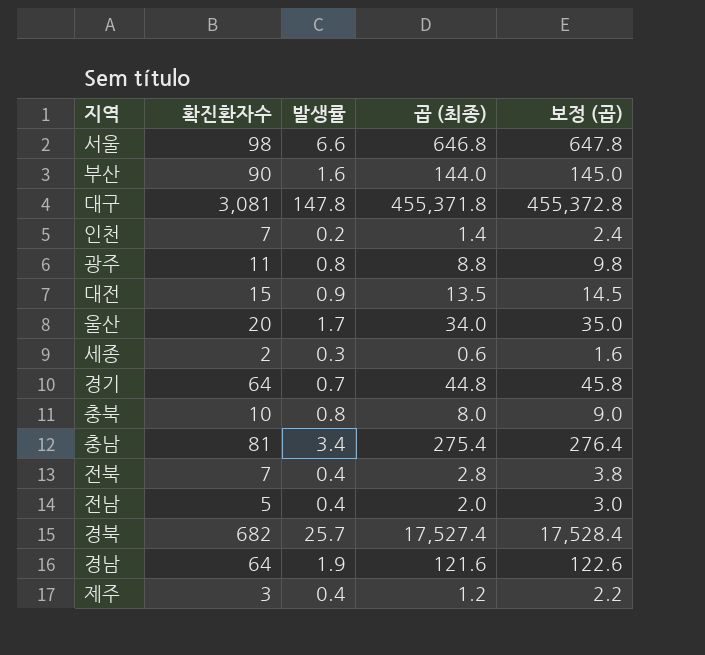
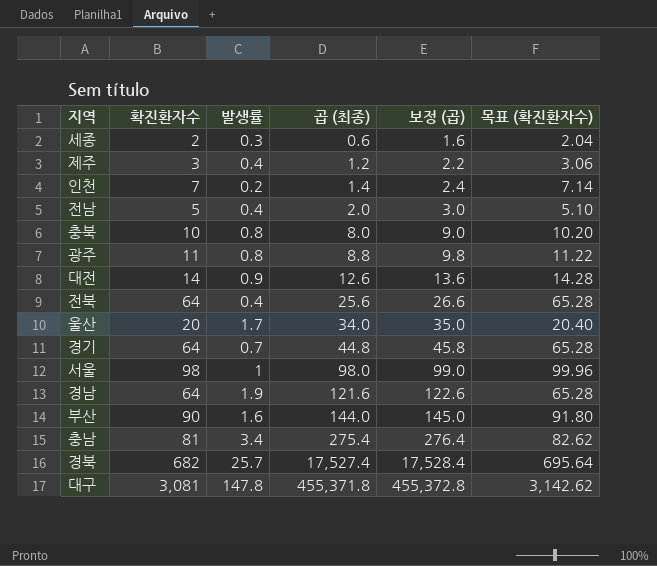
row order: none -> 곱 (최종) ascending
column 목표 (확진환자수) | formula: none -> [확진환자수] * 1.02
대전 | 확진환자수: 15 -> 14
대전 | 곱 (최종): 13.5 -> 12.6
대전 | 보정 (곱): 14.5 -> 13.6
전북 | 확진환자수: 7 -> 64
전북 | 곱 (최종): 2.8 -> 25.6
전북 | 보정 (곱): 3.8 -> 26.6
서울 | 발생률: 6.6 -> 1
서울 | 곱 (최종): 646.8 -> 98.0
서울 | 보정 (곱): 647.8 -> 99.0

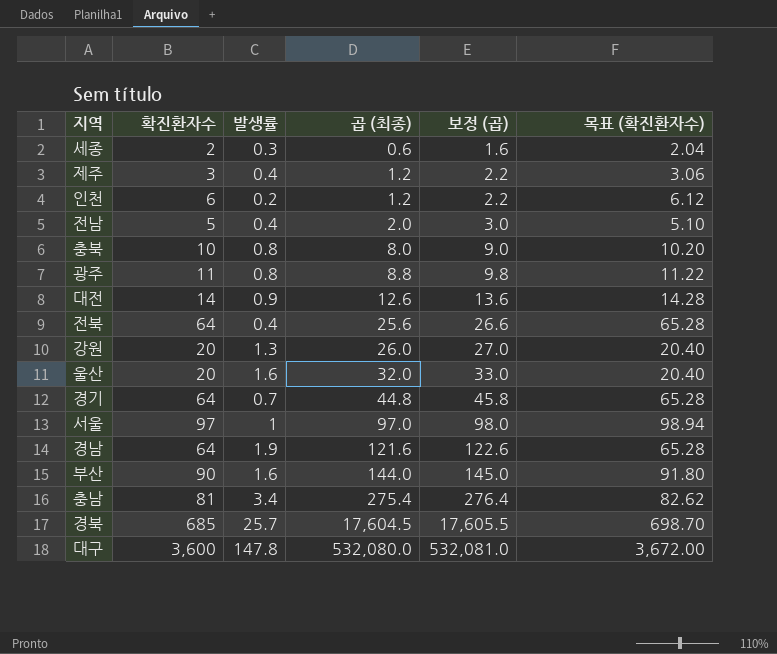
인천 | 확진환자수: 7 -> 6
인천 | 곱 (최종): 1.4 -> 1.2
인천 | 보정 (곱): 2.4 -> 2.2
인천 | 목표 (확진환자수): 7.14 -> 6.12
row 강원: none -> 20 | 1.3 | 26.0 | 27.0 | 20.40
울산 | 발생률: 1.7 -> 1.6
울산 | 곱 (최종): 34.0 -> 32.0
울산 | 보정 (곱): 35.0 -> 33.0
서울 | 확진환자수: 98 -> 97
서울 | 곱 (최종): 98.0 -> 97.0
서울 | 보정 (곱): 99.0 -> 98.0
서울 | 목표 (확진환자수): 99.96 -> 98.94
경북 | 확진환자수: 682 -> 685
경북 | 곱 (최종): 17,527.4 -> 17,604.5
경북 | 보정 (곱): 17,528.4 -> 17,605.5
경북 | 목표 (확진환자수): 695.64 -> 698.70
대구 | 확진환자수: 3,081 -> 3,600
대구 | 곱 (최종): 455,371.8 -> 532,080.0
대구 | 보정 (곱): 455,372.8 -> 532,081.0
대구 | 목표 (확진환자수): 3,142.62 -> 3,672.00

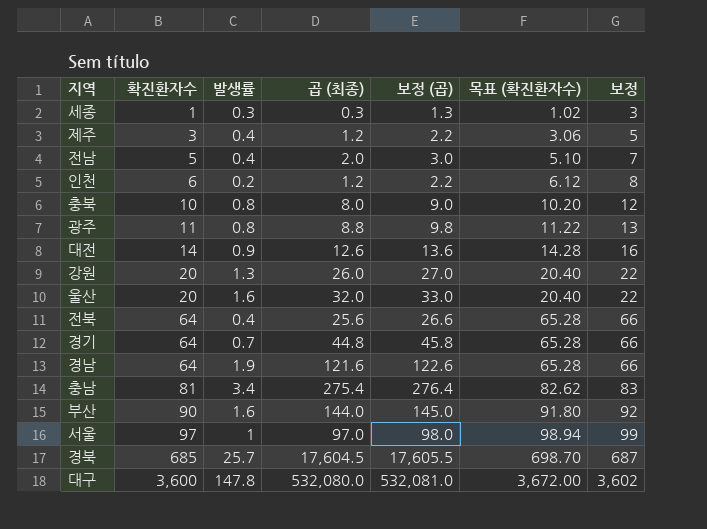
row order: 곱 (최종) ascending -> 확진환자수 ascending
column 보정 | formula: none -> [확진환자수] + 2
세종 | 확진환자수: 2 -> 1
세종 | 곱 (최종): 0.6 -> 0.3
세종 | 보정 (곱): 1.6 -> 1.3
세종 | 목표 (확진환자수): 2.04 -> 1.02

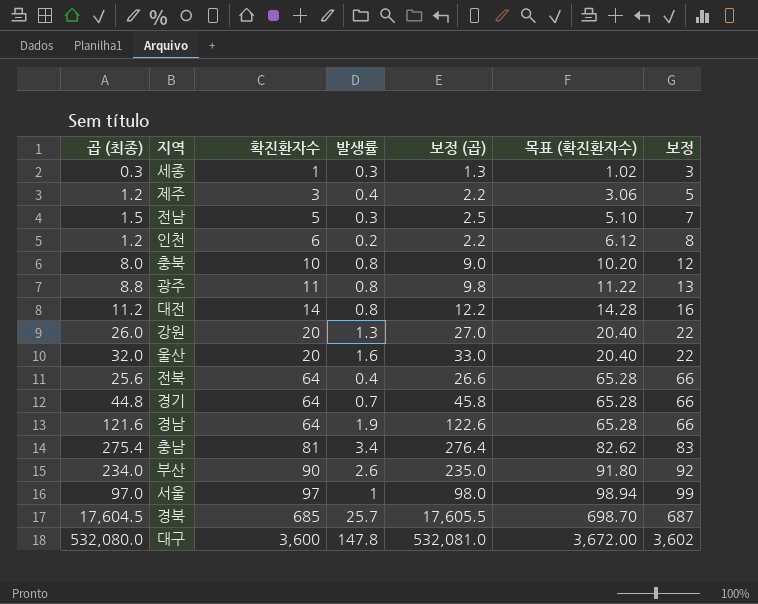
column 곱 (최종) | position: 4 -> 1
전남 | 곱 (최종): 2.0 -> 1.5
전남 | 발생률: 0.4 -> 0.3
전남 | 보정 (곱): 3.0 -> 2.5
대전 | 곱 (최종): 12.6 -> 11.2
대전 | 발생률: 0.9 -> 0.8
대전 | 보정 (곱): 13.6 -> 12.2
부산 | 곱 (최종): 144.0 -> 234.0
부산 | 발생률: 1.6 -> 2.6
부산 | 보정 (곱): 145.0 -> 235.0

